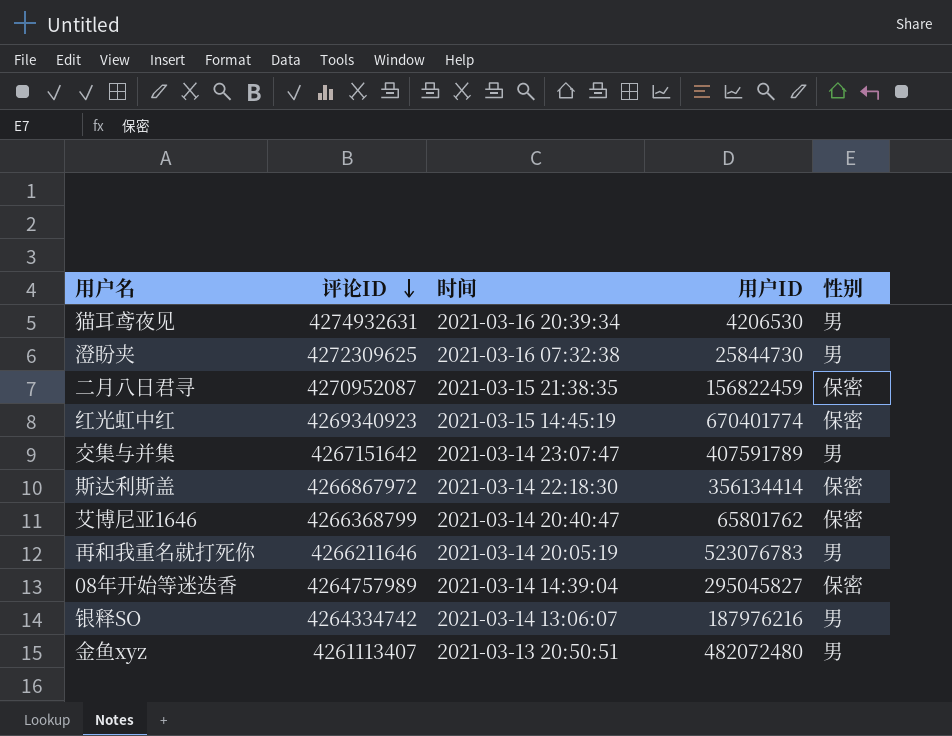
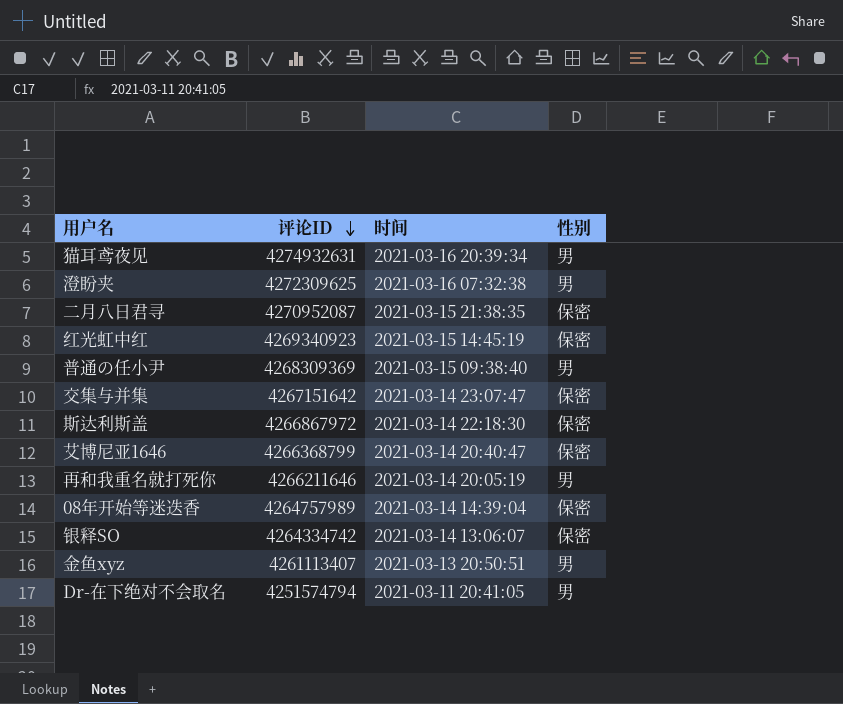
column 用户ID | position: 4 -> none
row 普通の任小尹: none -> 4268309369 | 2021-03-15 09:38:40 | 男
交集与并集 | 性别: 男 -> 保密
银释SO | 性别: 男 -> 保密
row Dr-在下绝对不会取名: none -> 4251574794 | 2021-03-11 20:41:05 | 男

